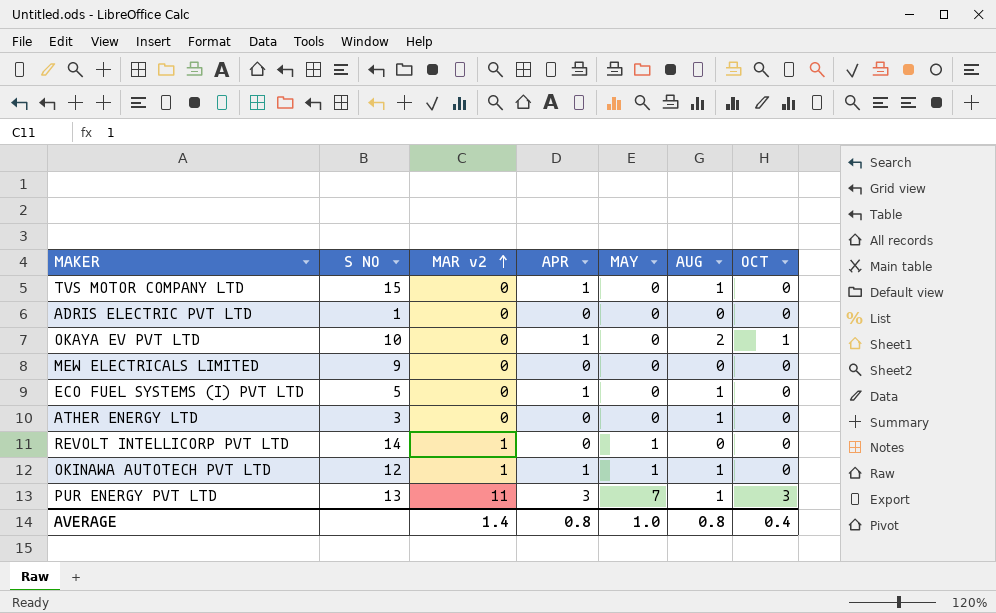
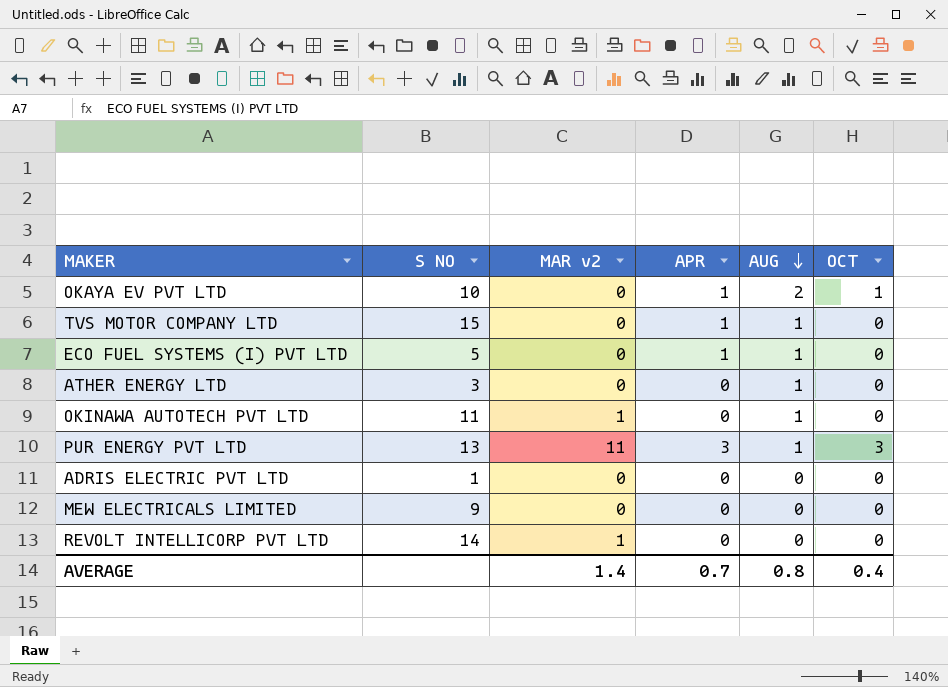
row order: MAR v2 ascending -> AUG descending
column MAY | position: 5 -> none
OKINAWA AUTOTECH PVT LTD | S NO: 12 -> 11
OKINAWA AUTOTECH PVT LTD | APR: 1 -> 0
AVERAGE | APR: 0.8 -> 0.7

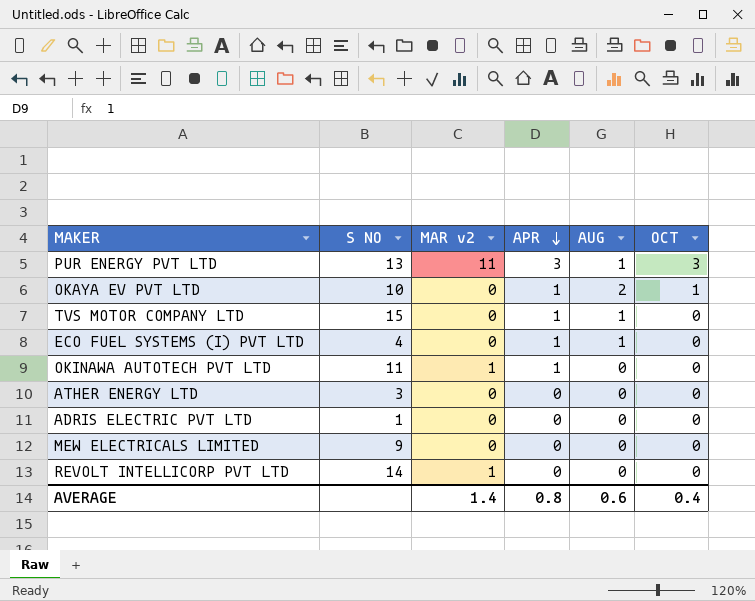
row order: AUG descending -> APR descending
ECO FUEL SYSTEMS (I) PVT LTD | S NO: 5 -> 4
OKINAWA AUTOTECH PVT LTD | APR: 0 -> 1
OKINAWA AUTOTECH PVT LTD | AUG: 1 -> 0
ATHER ENERGY LTD | AUG: 1 -> 0
AVERAGE | APR: 0.7 -> 0.8
AVERAGE | AUG: 0.8 -> 0.6

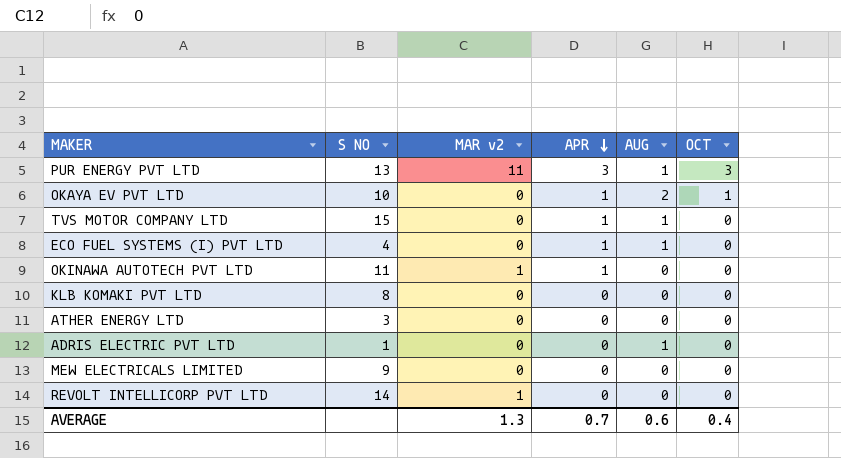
row KLB KOMAKI PVT LTD: none -> 8 | 0 | 0 | 0 | 0
ADRIS ELECTRIC PVT LTD | AUG: 0 -> 1
AVERAGE | MAR v2: 1.4 -> 1.3
AVERAGE | APR: 0.8 -> 0.7

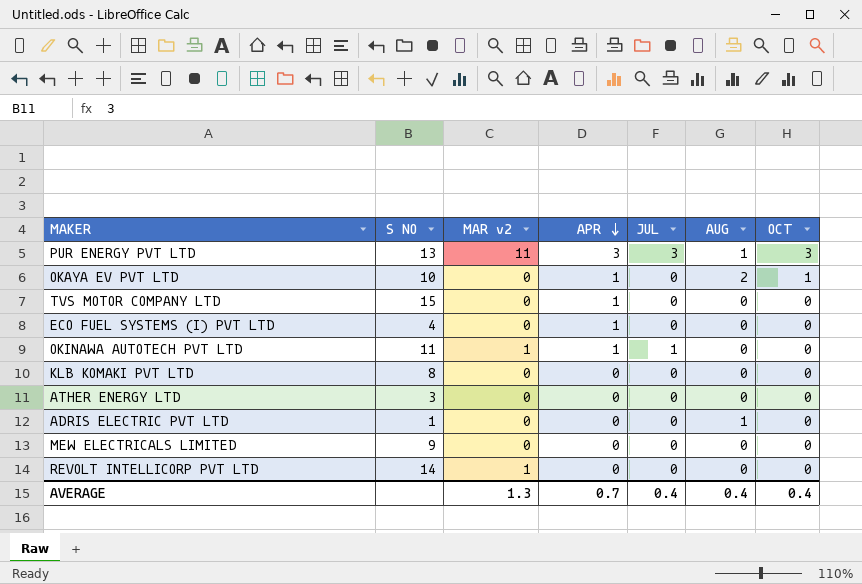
column JUL | position: none -> 5
TVS MOTOR COMPANY LTD | AUG: 1 -> 0
ECO FUEL SYSTEMS (I) PVT LTD | AUG: 1 -> 0
AVERAGE | AUG: 0.6 -> 0.4

